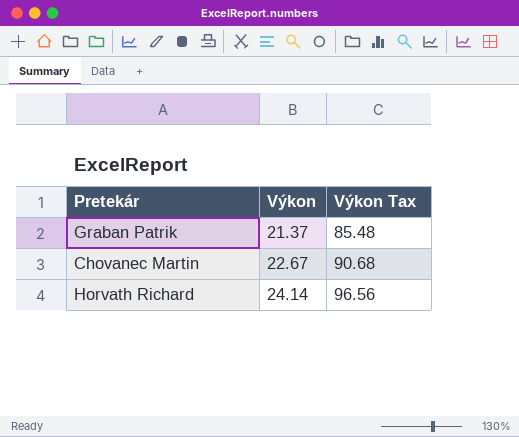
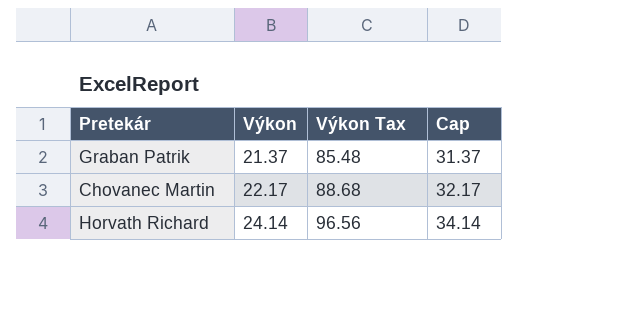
column Cap | formula: none -> [Výkon] + 10
Chovanec Martin | Výkon: 22.67 -> 22.17
Chovanec Martin | Výkon Tax: 90.68 -> 88.68

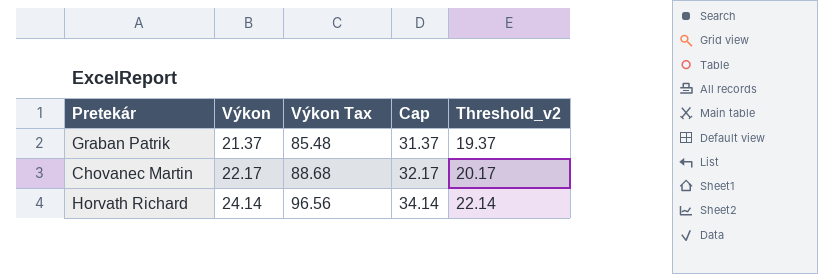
column Threshold_v2 | formula: none -> [Výkon] - 2

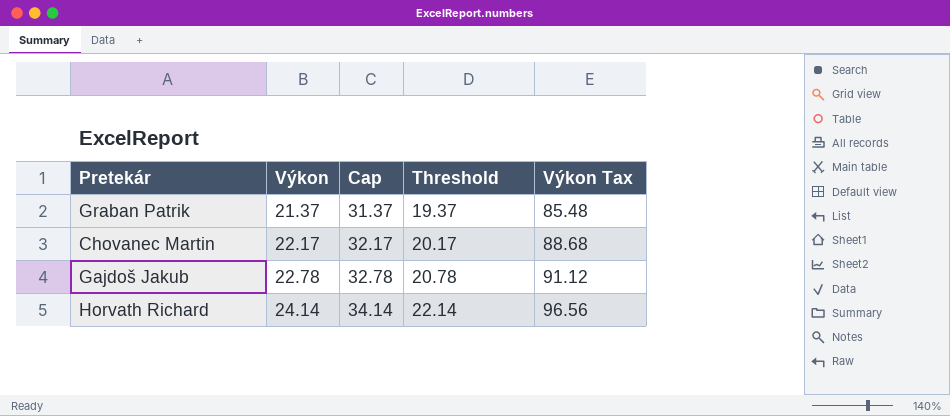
column name: Threshold_v2 -> Threshold
column Výkon Tax | position: 3 -> 5
row Gajdoš Jakub: none -> 22.78 | 32.78 | 20.78 | 91.12

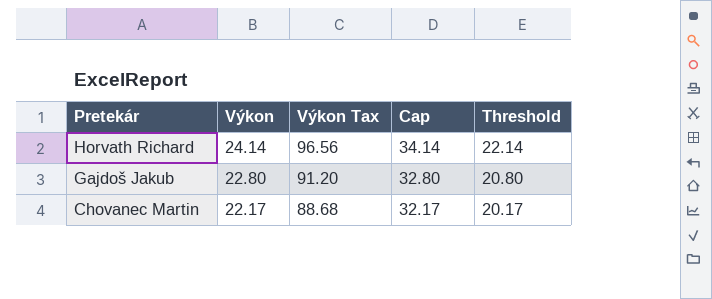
row order: Výkon ascending -> Pretekár descending
column Výkon Tax | position: 5 -> 3
row Graban Patrik: 21.37 | 31.37 | 19.37 | 85.48 -> none
Gajdoš Jakub | Výkon: 22.78 -> 22.80
Gajdoš Jakub | Výkon Tax: 91.12 -> 91.20
Gajdoš Jakub | Cap: 32.78 -> 32.80
Gajdoš Jakub | Threshold: 20.78 -> 20.80

